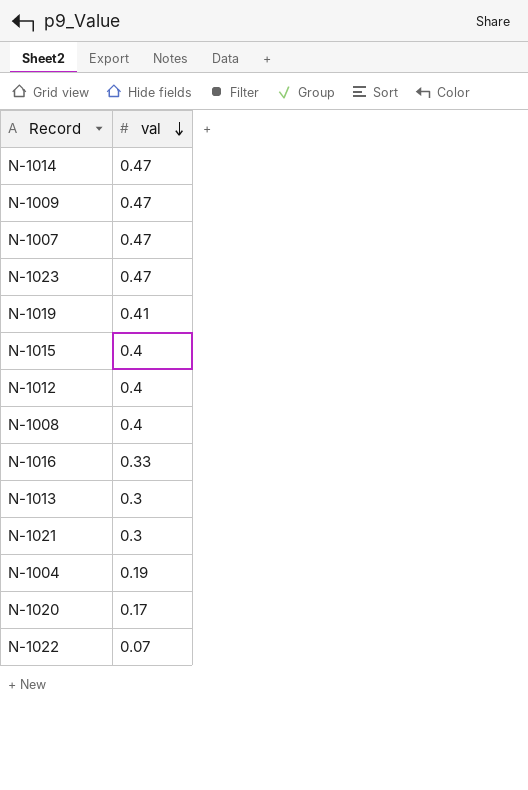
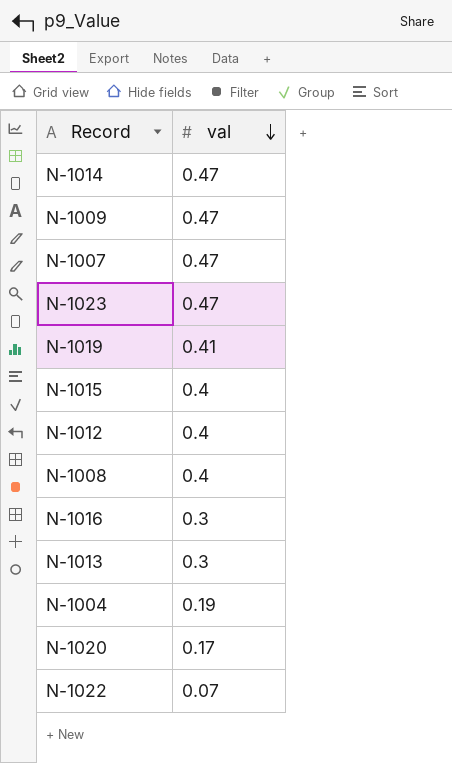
row N-1021: 0.3 -> none
N-1016 | val: 0.33 -> 0.3

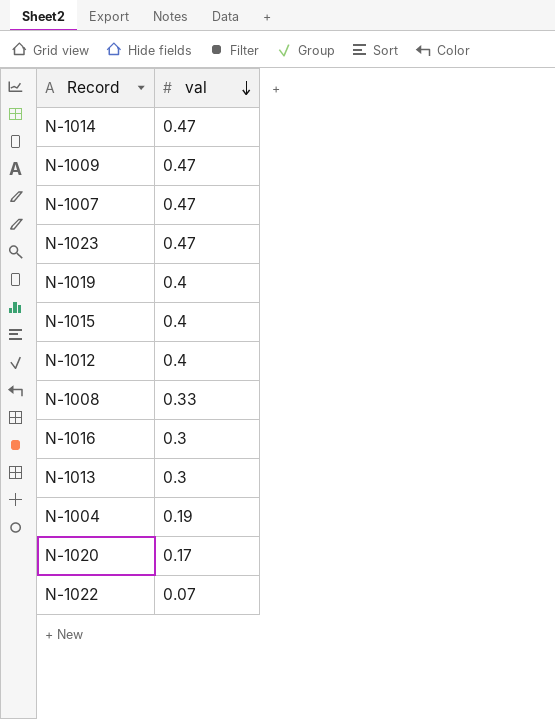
N-1019 | val: 0.41 -> 0.4
N-1008 | val: 0.4 -> 0.33

